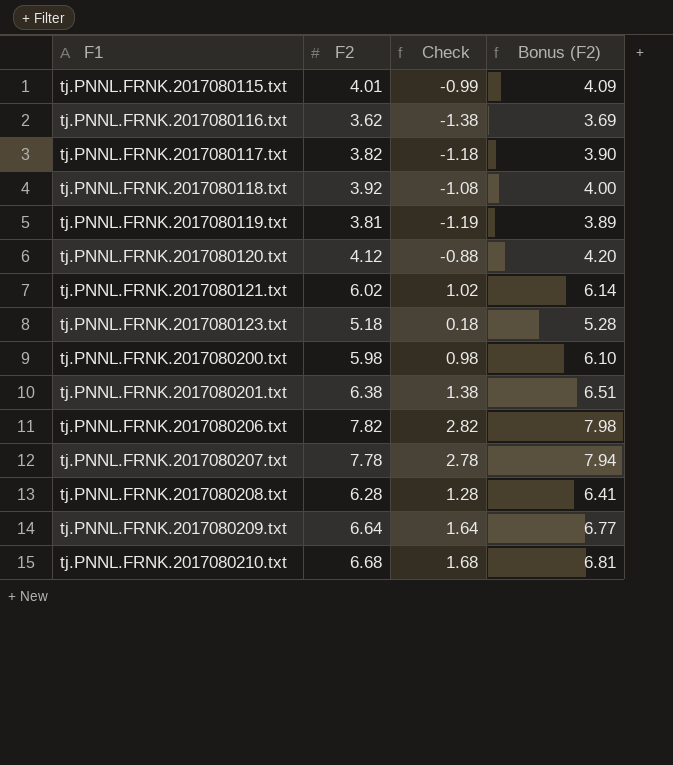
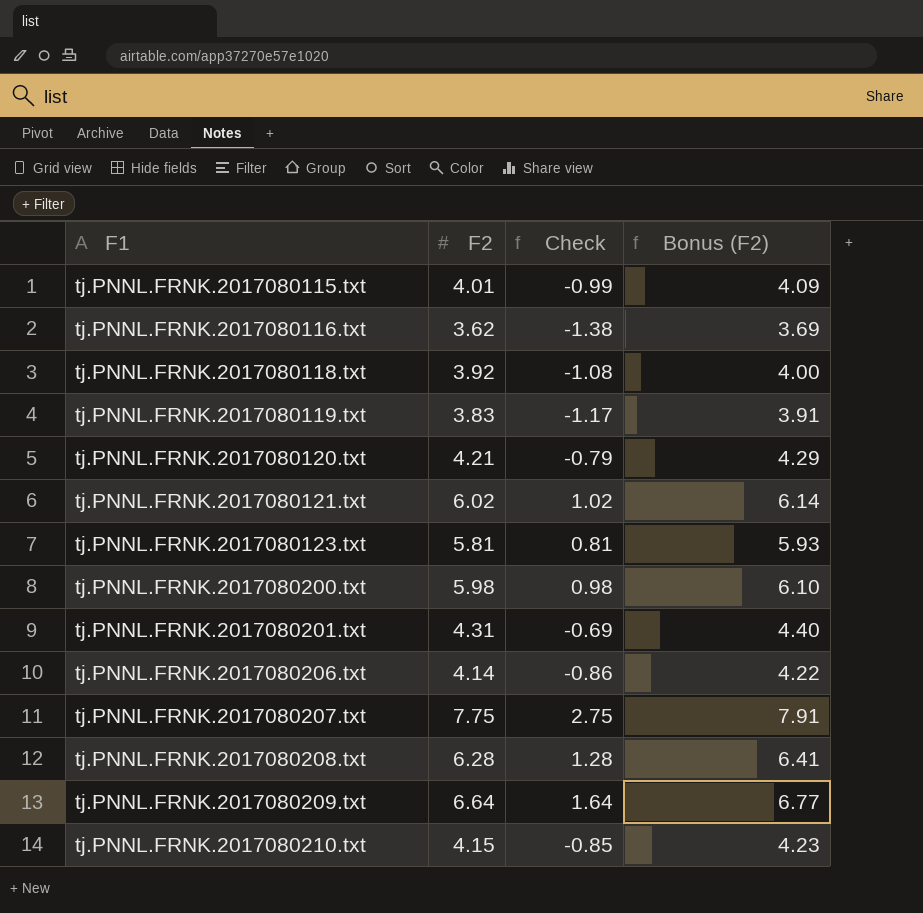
row tj.PNNL.FRNK.2017080117.txt: 3.82 | -1.18 | 3.90 -> none
tj.PNNL.FRNK.2017080119.txt | F2: 3.81 -> 3.83
tj.PNNL.FRNK.2017080119.txt | Check: -1.19 -> -1.17
tj.PNNL.FRNK.2017080119.txt | Bonus (F2): 3.89 -> 3.91
tj.PNNL.FRNK.2017080120.txt | F2: 4.12 -> 4.21
tj.PNNL.FRNK.2017080120.txt | Check: -0.88 -> -0.79
tj.PNNL.FRNK.2017080120.txt | Bonus (F2): 4.20 -> 4.29
tj.PNNL.FRNK.2017080123.txt | F2: 5.18 -> 5.81
tj.PNNL.FRNK.2017080123.txt | Check: 0.18 -> 0.81
tj.PNNL.FRNK.2017080123.txt | Bonus (F2): 5.28 -> 5.93
tj.PNNL.FRNK.2017080201.txt | F2: 6.38 -> 4.31
tj.PNNL.FRNK.2017080201.txt | Check: 1.38 -> -0.69
tj.PNNL.FRNK.2017080201.txt | Bonus (F2): 6.51 -> 4.40
tj.PNNL.FRNK.2017080206.txt | F2: 7.82 -> 4.14
tj.PNNL.FRNK.2017080206.txt | Check: 2.82 -> -0.86
tj.PNNL.FRNK.2017080206.txt | Bonus (F2): 7.98 -> 4.22
tj.PNNL.FRNK.2017080207.txt | F2: 7.78 -> 7.75
tj.PNNL.FRNK.2017080207.txt | Check: 2.78 -> 2.75
tj.PNNL.FRNK.2017080207.txt | Bonus (F2): 7.94 -> 7.91
tj.PNNL.FRNK.2017080210.txt | F2: 6.68 -> 4.15
tj.PNNL.FRNK.2017080210.txt | Check: 1.68 -> -0.85
tj.PNNL.FRNK.2017080210.txt | Bonus (F2): 6.81 -> 4.23

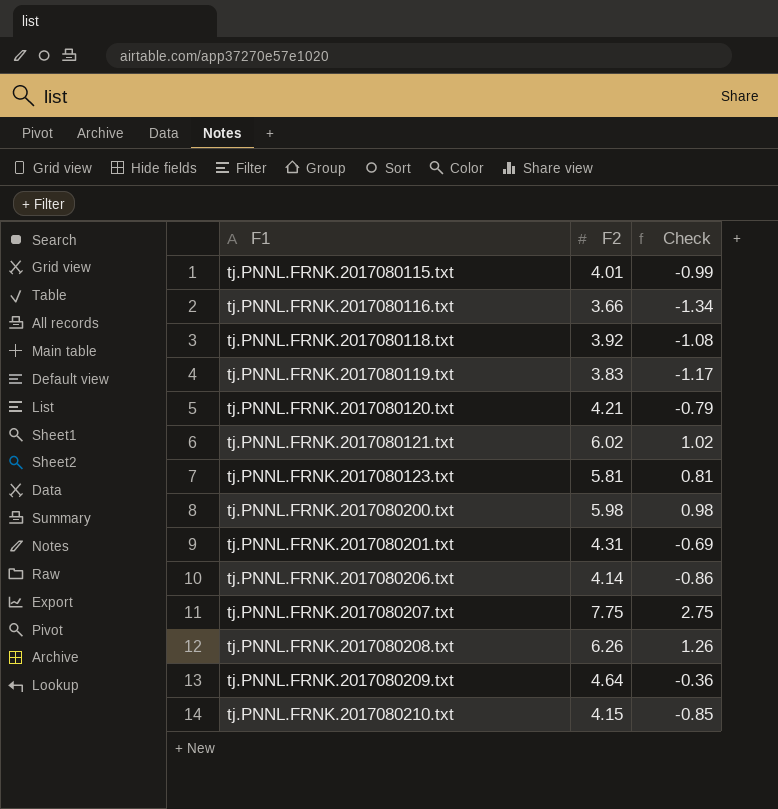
column Bonus (F2) | formula: [F2] * 1.02 -> none
tj.PNNL.FRNK.2017080116.txt | F2: 3.62 -> 3.66
tj.PNNL.FRNK.2017080116.txt | Check: -1.38 -> -1.34
tj.PNNL.FRNK.2017080208.txt | F2: 6.28 -> 6.26
tj.PNNL.FRNK.2017080208.txt | Check: 1.28 -> 1.26
tj.PNNL.FRNK.2017080209.txt | F2: 6.64 -> 4.64
tj.PNNL.FRNK.2017080209.txt | Check: 1.64 -> -0.36

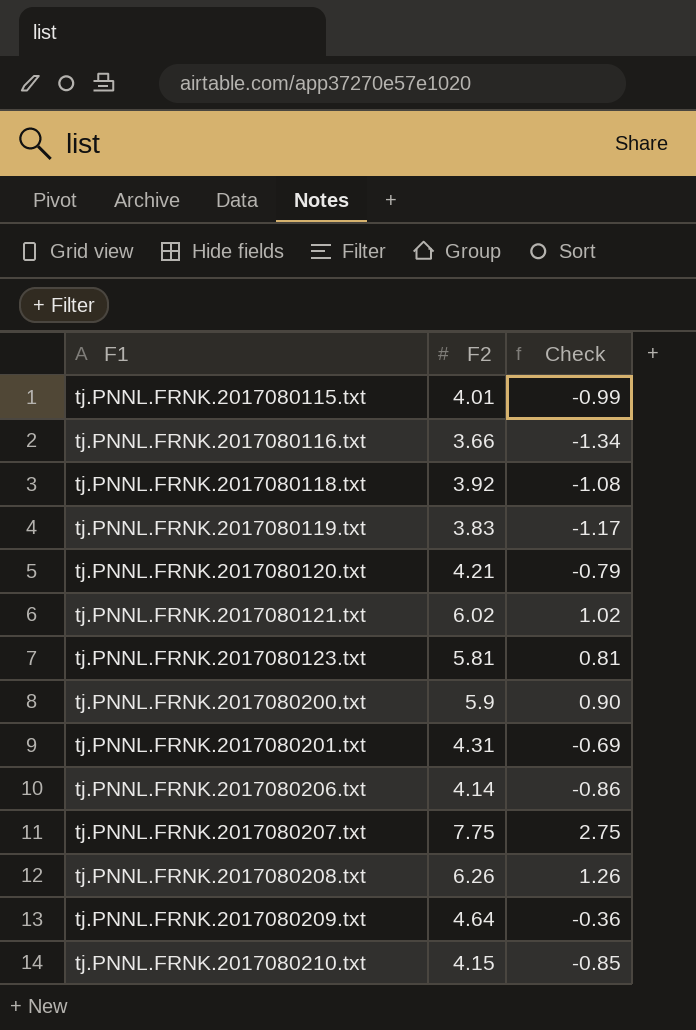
tj.PNNL.FRNK.2017080200.txt | F2: 5.98 -> 5.9
tj.PNNL.FRNK.2017080200.txt | Check: 0.98 -> 0.90

